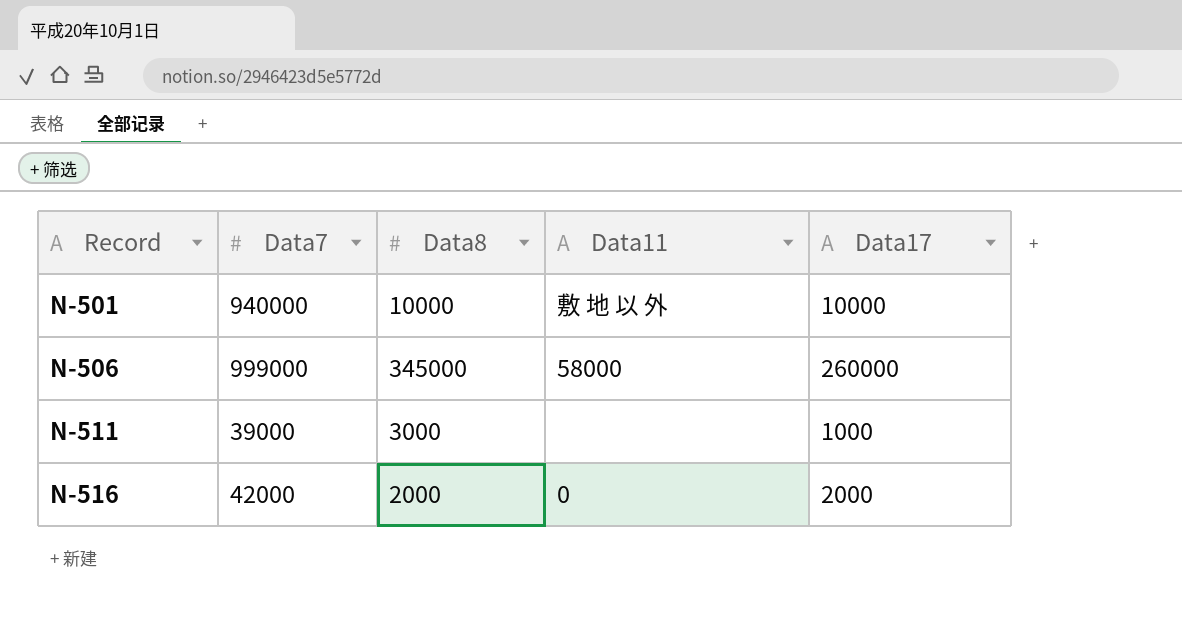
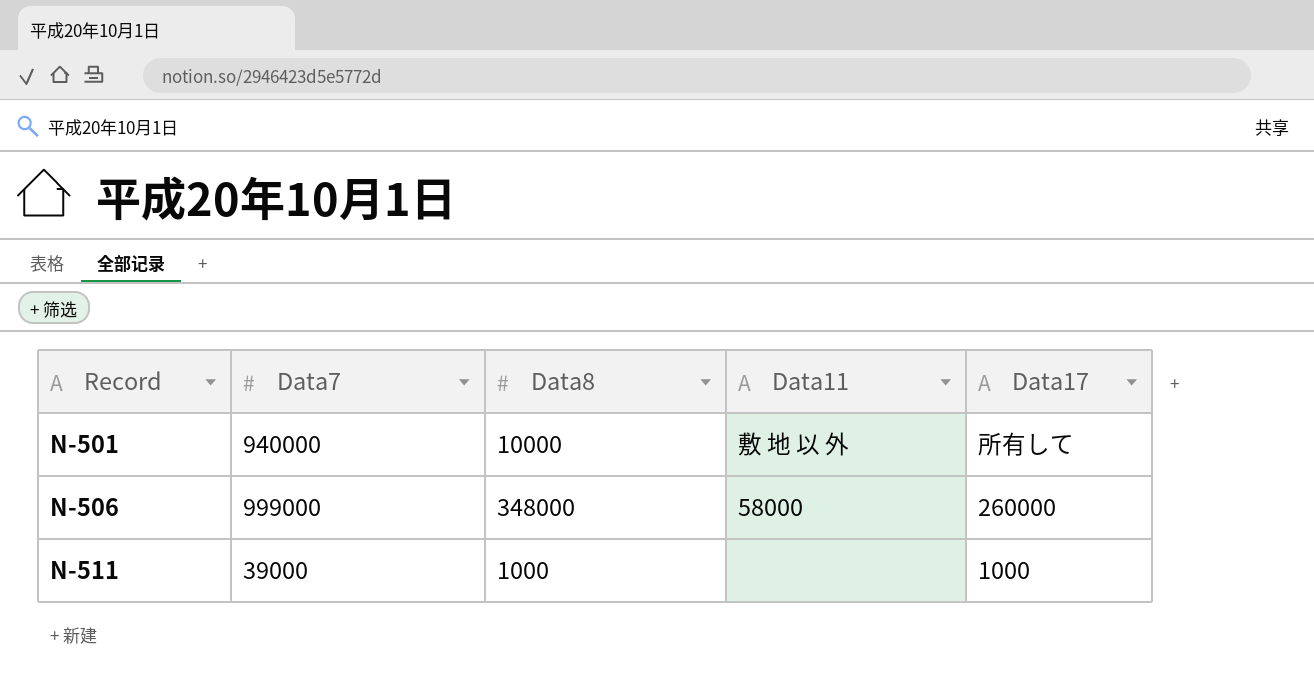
row N-516: 42000 | 2000 | 0 | 2000 -> none
N-501 | Data17: 10000 -> 所有して
N-506 | Data8: 345000 -> 348000
N-511 | Data8: 3000 -> 1000

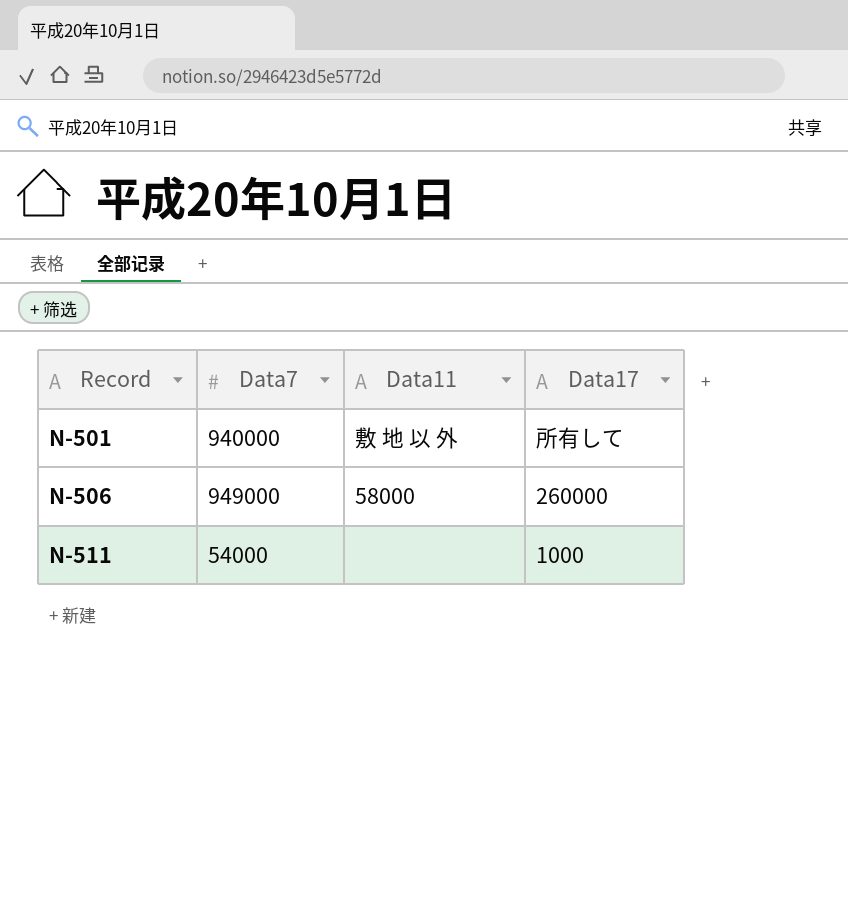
column Data8 | position: 3 -> none
N-506 | Data7: 999000 -> 949000
N-511 | Data7: 39000 -> 54000

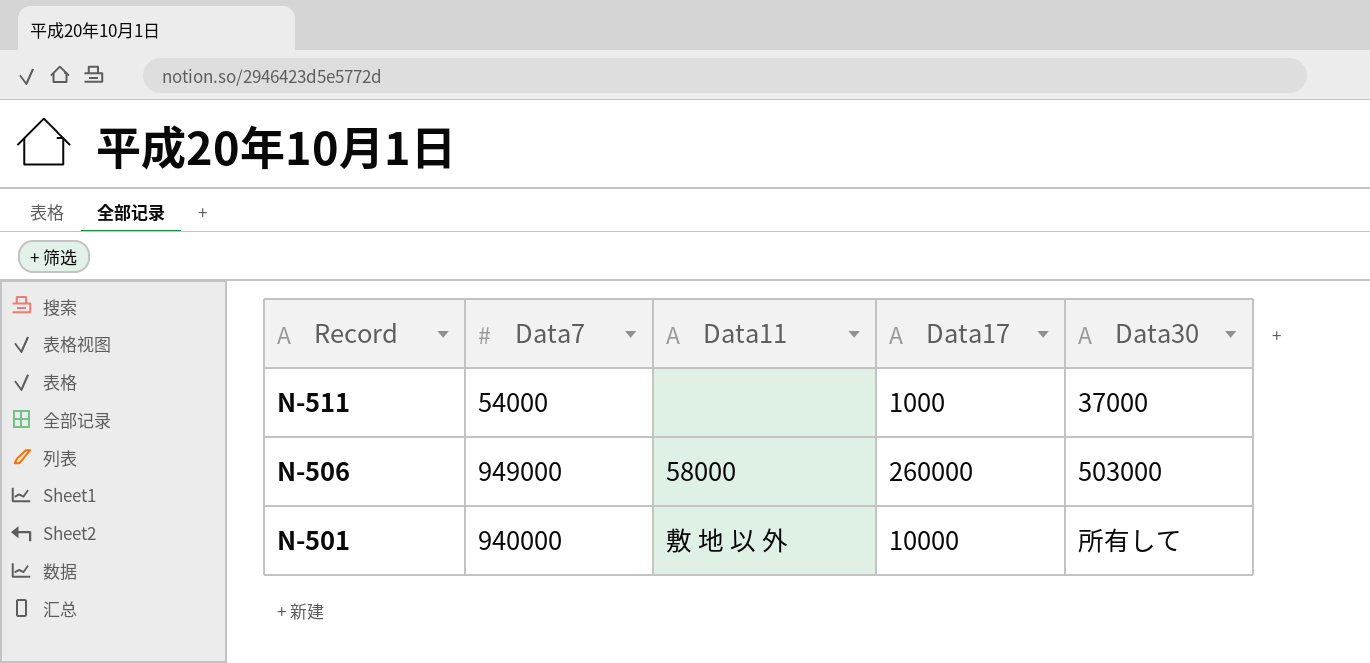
row order: Record ascending -> Record descending
column Data30 | position: none -> 5
N-501 | Data17: 所有して -> 10000

